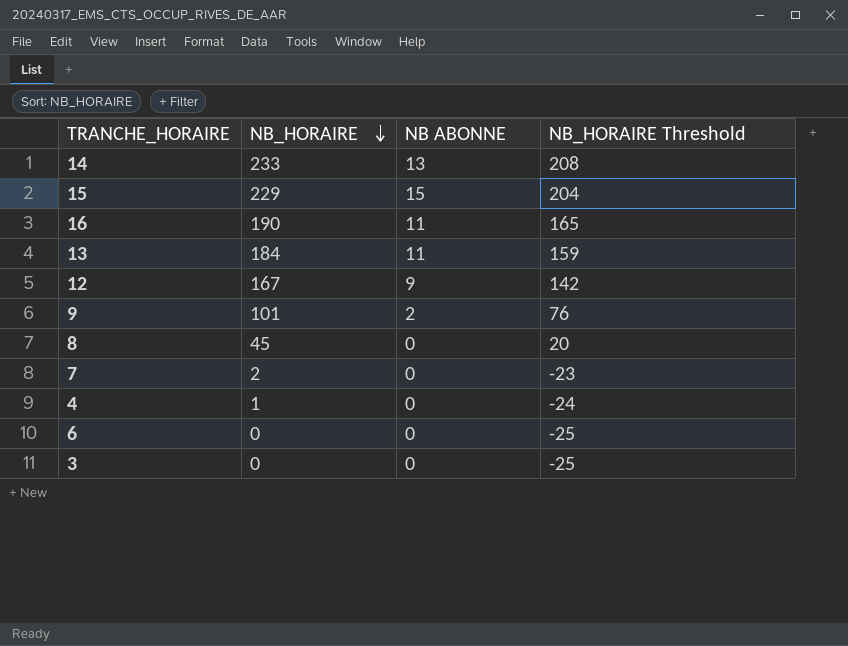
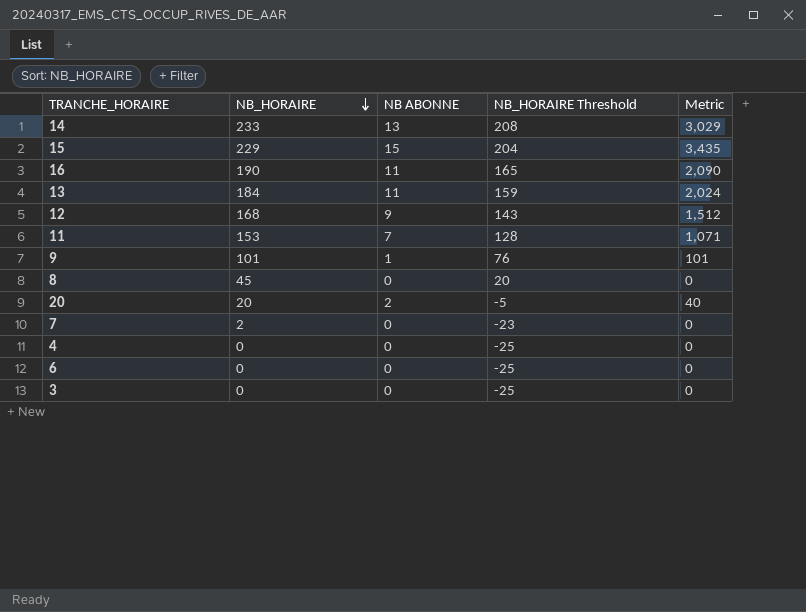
column Metric | formula: none -> [NB_HORAIRE] * [NB ABONNE]
12 | NB_HORAIRE: 167 -> 168
12 | NB_HORAIRE Threshold: 142 -> 143
row 11: none -> 153 | 7 | 128 | 1,071
9 | NB ABONNE: 2 -> 1
row 20: none -> 20 | 2 | -5 | 40
4 | NB_HORAIRE: 1 -> 0
4 | NB_HORAIRE Threshold: -24 -> -25

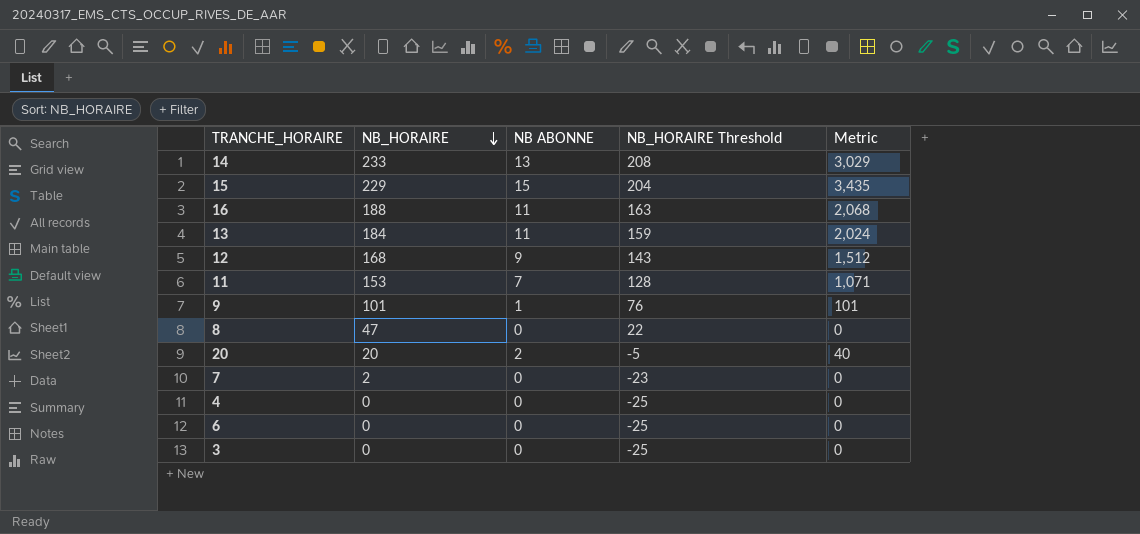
16 | NB_HORAIRE: 190 -> 188
16 | NB_HORAIRE Threshold: 165 -> 163
16 | Metric: 2,090 -> 2,068
8 | NB_HORAIRE: 45 -> 47
8 | NB_HORAIRE Threshold: 20 -> 22

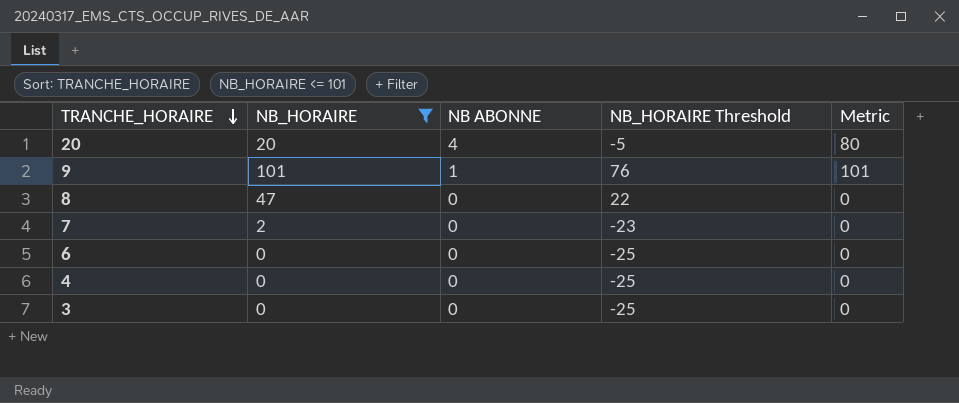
filter: none -> NB_HORAIRE <= 101
row order: NB_HORAIRE descending -> TRANCHE_HORAIRE descending
20 | NB ABONNE: 2 -> 4
20 | Metric: 40 -> 80

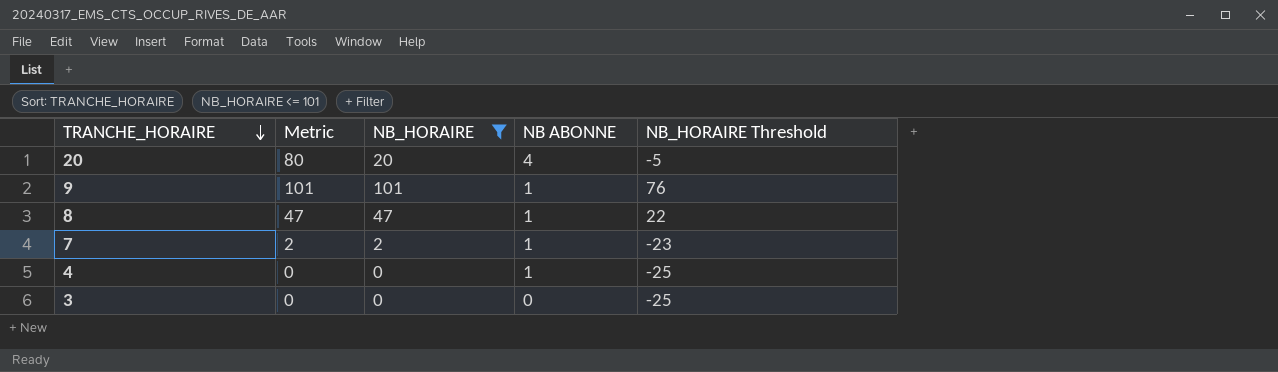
column Metric | position: 5 -> 2
row 6: 0 | 0 | -25 | 0 -> none
8 | Metric: 0 -> 47
8 | NB ABONNE: 0 -> 1
7 | Metric: 0 -> 2
7 | NB ABONNE: 0 -> 1
4 | NB ABONNE: 0 -> 1

